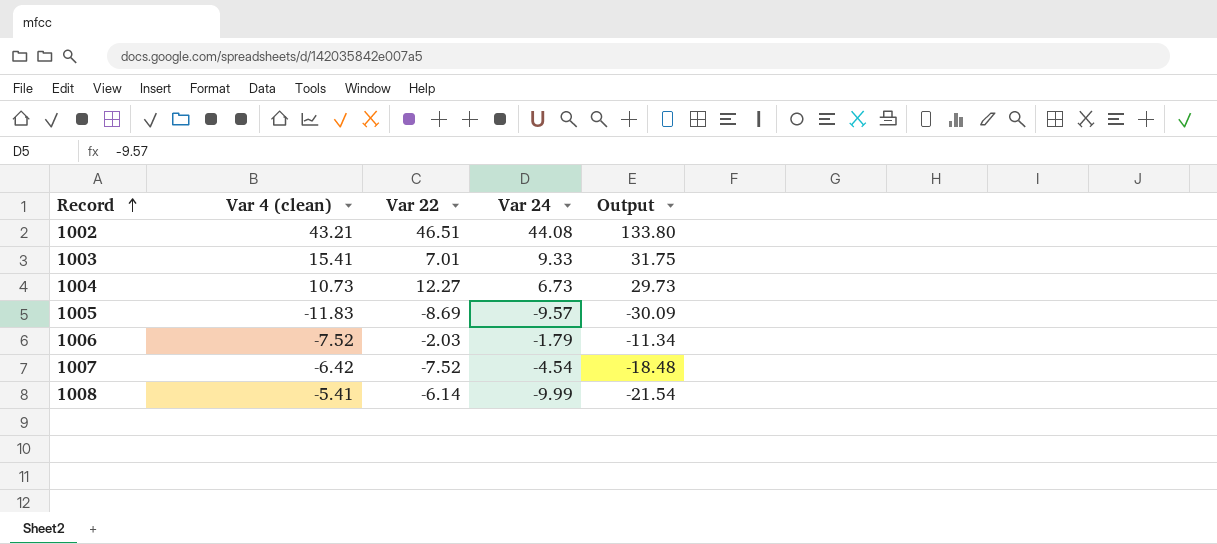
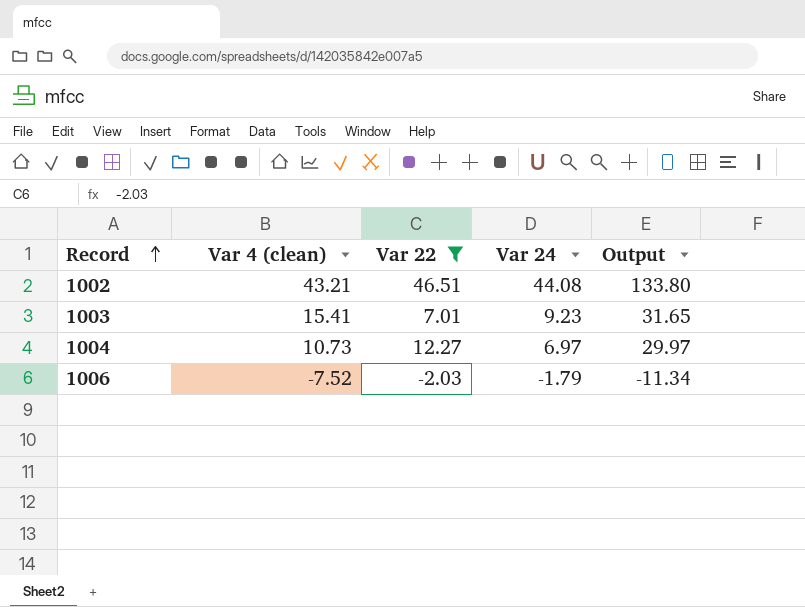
filter: none -> Var 22 >= -2.03
1003 | Var 24: 9.33 -> 9.23
1003 | Output: 31.75 -> 31.65
1004 | Var 24: 6.73 -> 6.97
1004 | Output: 29.73 -> 29.97

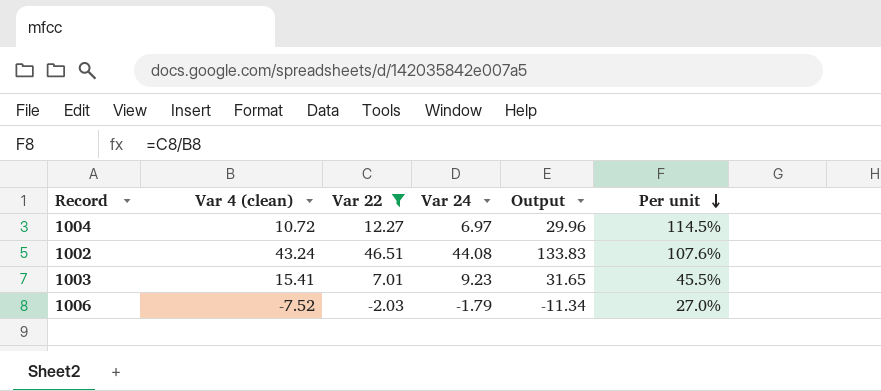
row order: Record ascending -> Per unit descending
column Per unit | formula: none -> [Var 22] / [Var 4 (clean)]
1004 | Var 4 (clean): 10.73 -> 10.72
1004 | Output: 29.97 -> 29.96
1002 | Var 4 (clean): 43.21 -> 43.24
1002 | Output: 133.80 -> 133.83

